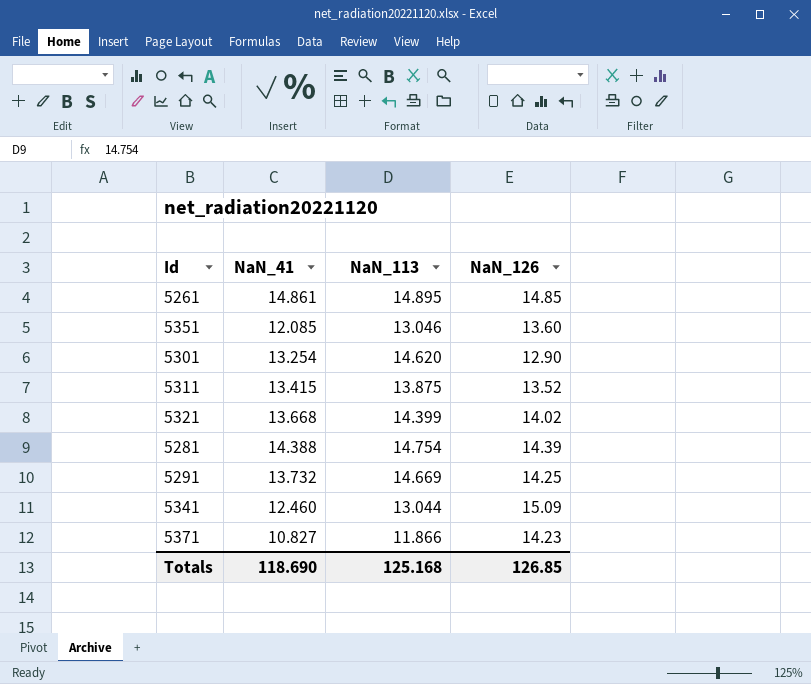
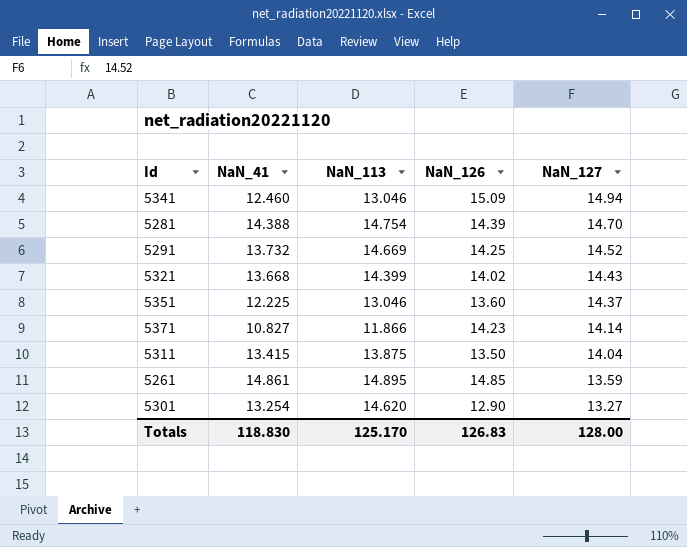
row order: none -> NaN_127 descending
column NaN_127 | position: none -> 5
5341 | NaN_113: 13.044 -> 13.046
5351 | NaN_41: 12.085 -> 12.225
5311 | NaN_126: 13.52 -> 13.50
Totals | NaN_41: 118.690 -> 118.830
Totals | NaN_113: 125.168 -> 125.170
Totals | NaN_126: 126.85 -> 126.83

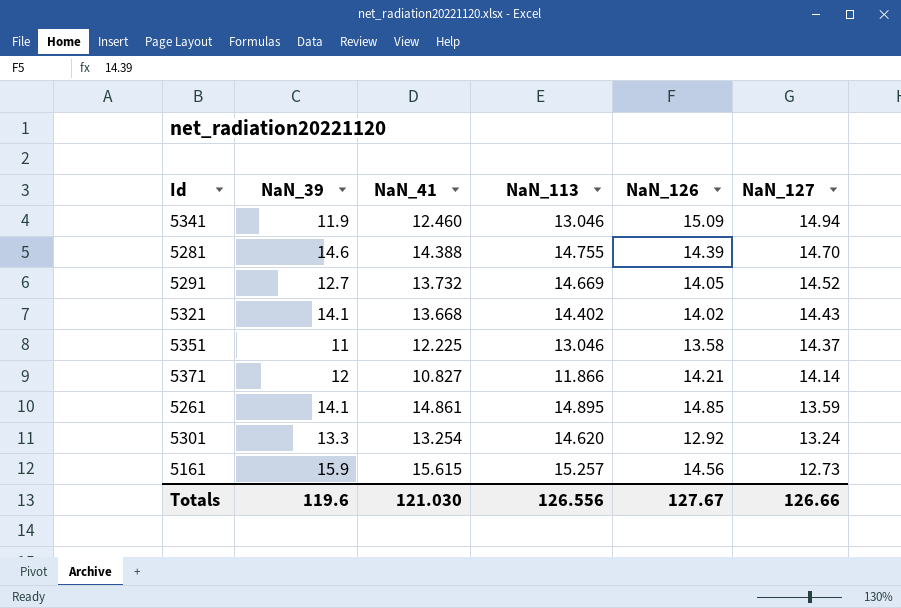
column NaN_39 | position: none -> 2
row 5311: 13.415 | 13.875 | 13.50 | 14.04 -> none
5281 | NaN_113: 14.754 -> 14.755
5291 | NaN_126: 14.25 -> 14.05
5321 | NaN_113: 14.399 -> 14.402
5351 | NaN_126: 13.60 -> 13.58
5371 | NaN_126: 14.23 -> 14.21
5301 | NaN_126: 12.90 -> 12.92
5301 | NaN_127: 13.27 -> 13.24
row 5161: none -> 15.9 | 15.615 | 15.257 | 14.56 | 12.73
Totals | NaN_41: 118.830 -> 121.030
Totals | NaN_113: 125.170 -> 126.556
Totals | NaN_126: 126.83 -> 127.67
Totals | NaN_127: 128.00 -> 126.66

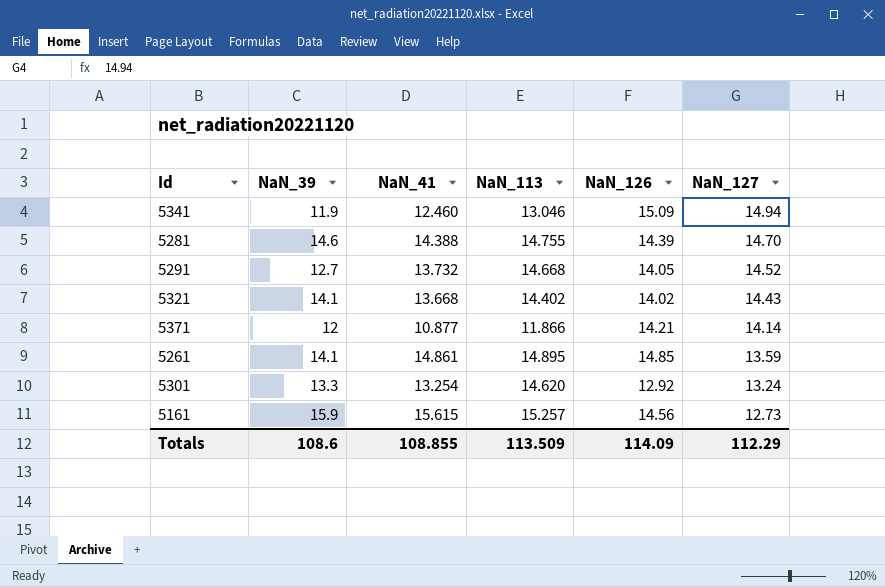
row 5351: 11 | 12.225 | 13.046 | 13.58 | 14.37 -> none
5291 | NaN_113: 14.669 -> 14.668
5371 | NaN_41: 10.827 -> 10.877
Totals | NaN_39: 119.6 -> 108.6
Totals | NaN_41: 121.030 -> 108.855
Totals | NaN_113: 126.556 -> 113.509
Totals | NaN_126: 127.67 -> 114.09
Totals | NaN_127: 126.66 -> 112.29

